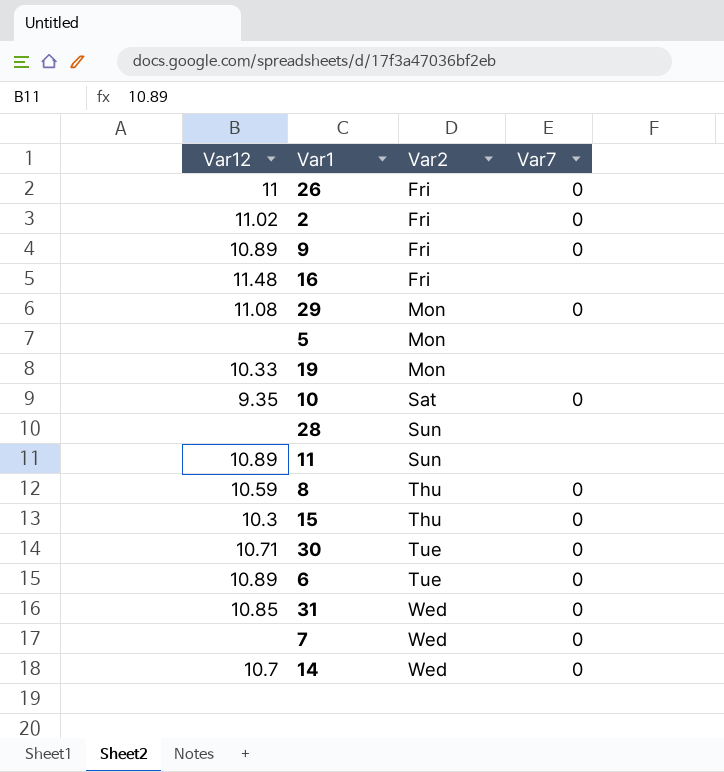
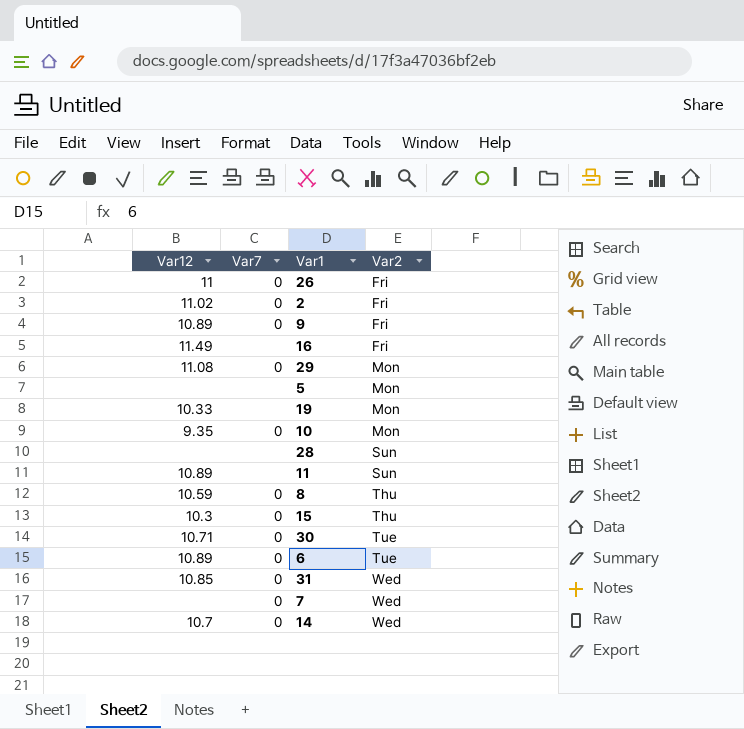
column Var7 | position: 4 -> 2
16 | Var12: 11.48 -> 11.49
10 | Var2: Sat -> Mon

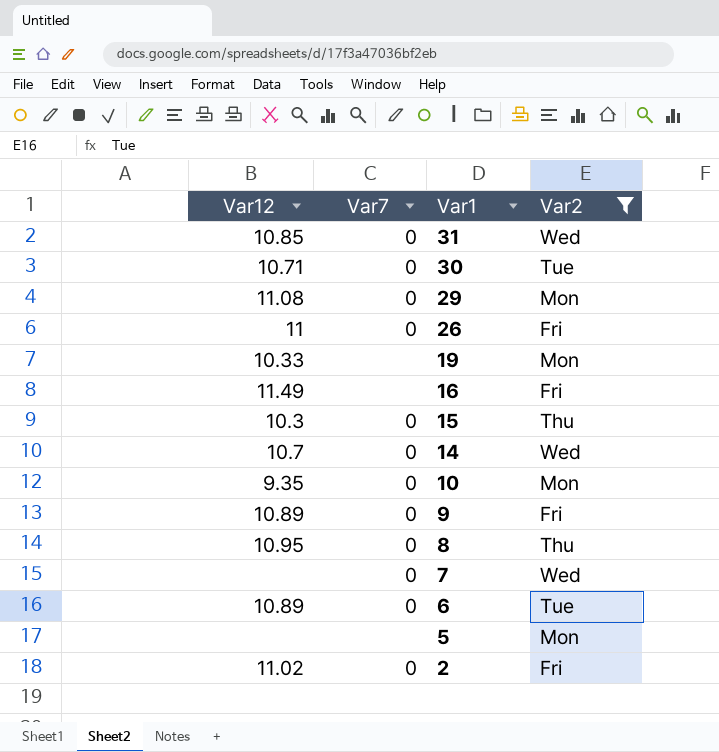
filter: none -> Var2 != Sun
row order: Var2 ascending -> Var1 descending
8 | Var12: 10.59 -> 10.95

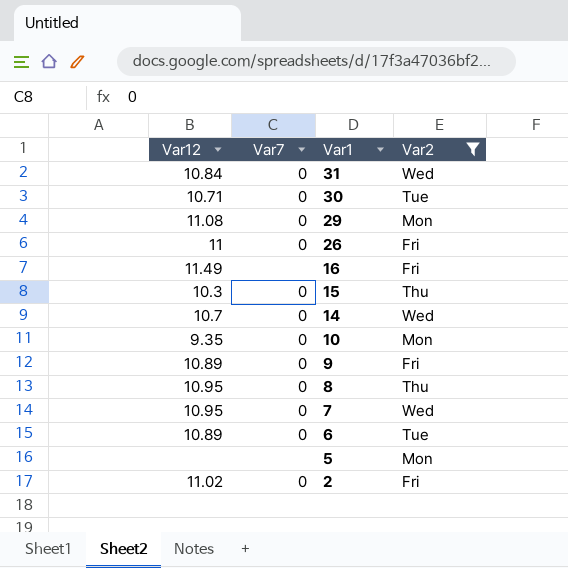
row 19: 10.33 | none | Mon -> none
31 | Var12: 10.85 -> 10.84
7 | Var12: none -> 10.95

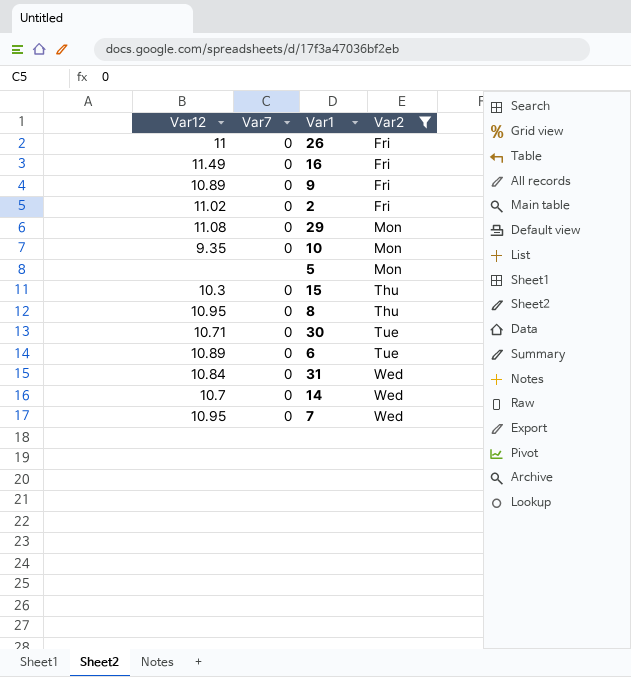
row order: Var1 descending -> Var2 ascending
16 | Var7: none -> 0

